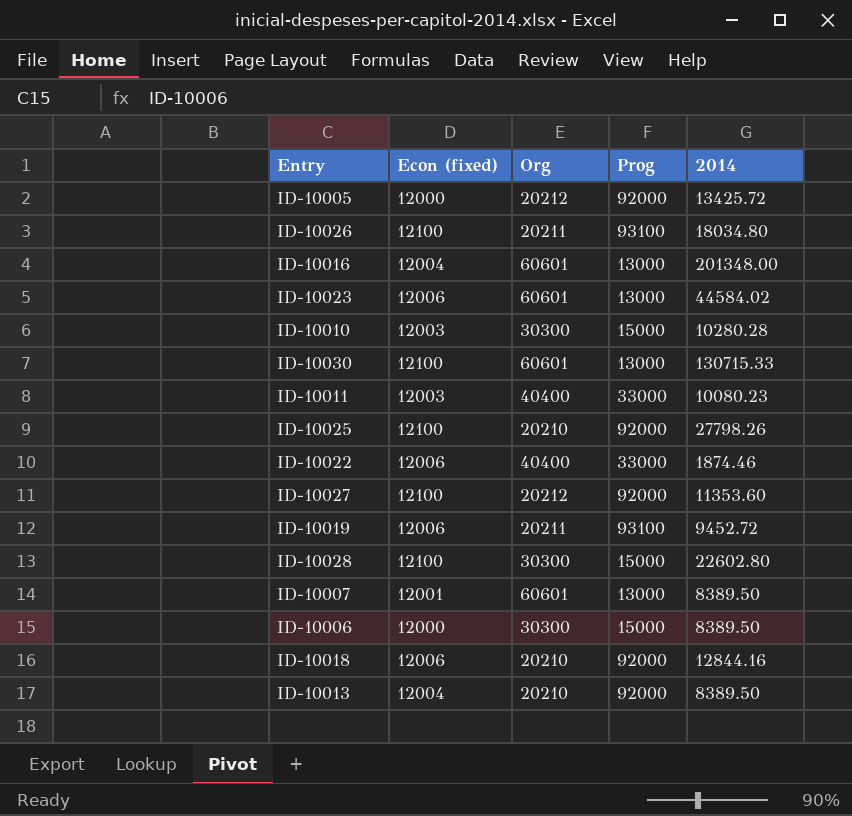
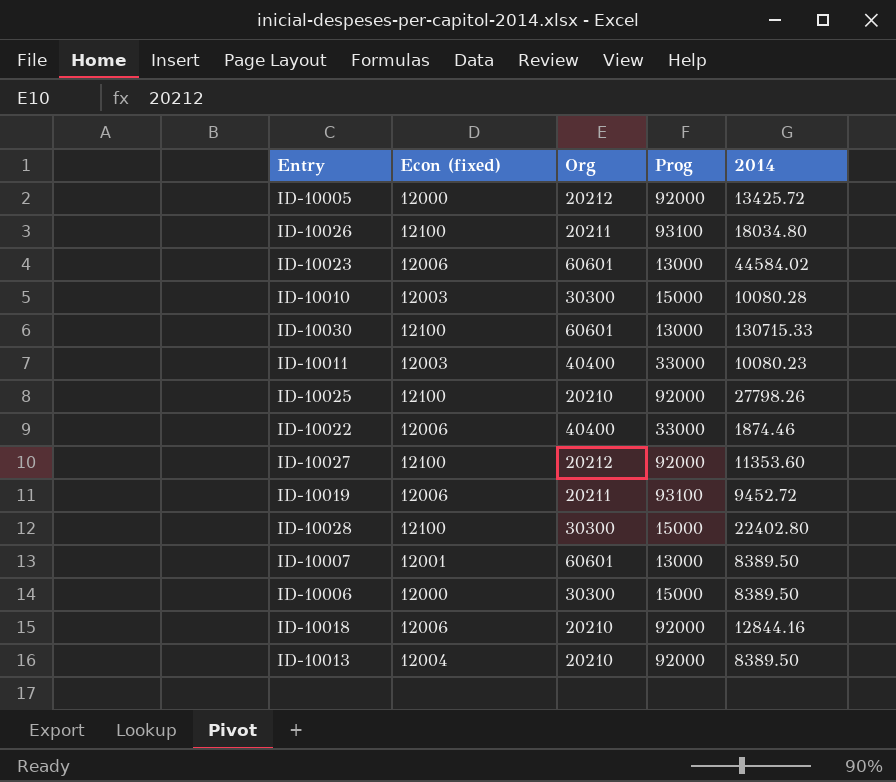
row ID-10016: 12004 | 60601 | 13000 | 201348.00 -> none
ID-10010 | 2014: 10280.28 -> 10080.28
ID-10028 | 2014: 22602.80 -> 22402.80

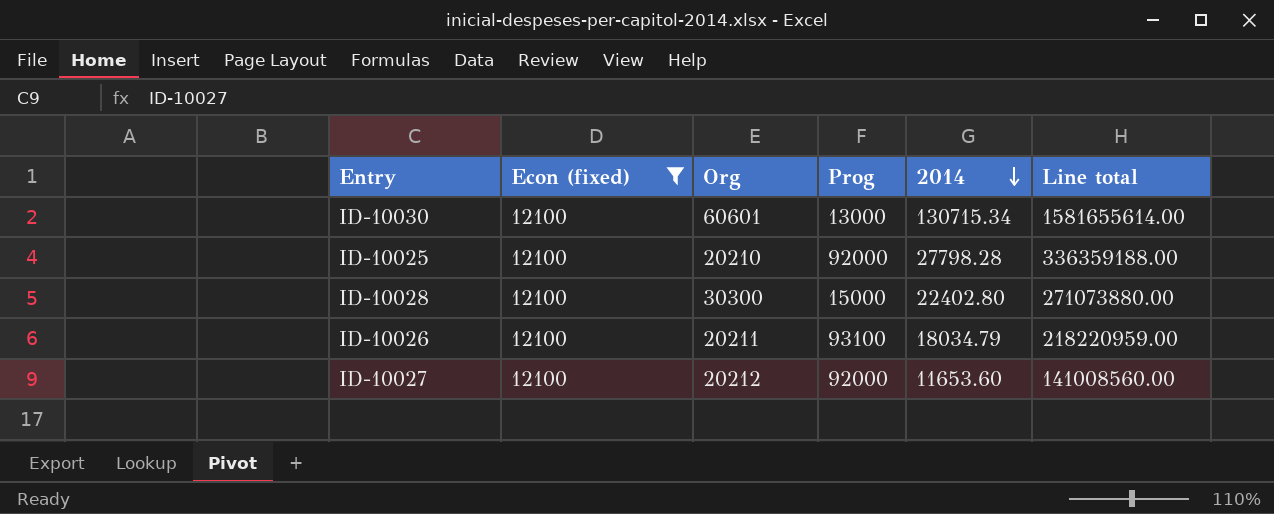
filter: none -> Econ (fixed) = 12100
row order: none -> 2014 descending
column Line total | formula: none -> [Econ (fixed)] * [2014]
ID-10030 | 2014: 130715.33 -> 130715.34
ID-10025 | 2014: 27798.26 -> 27798.28
ID-10026 | 2014: 18034.80 -> 18034.79
ID-10027 | 2014: 11353.60 -> 11653.60

